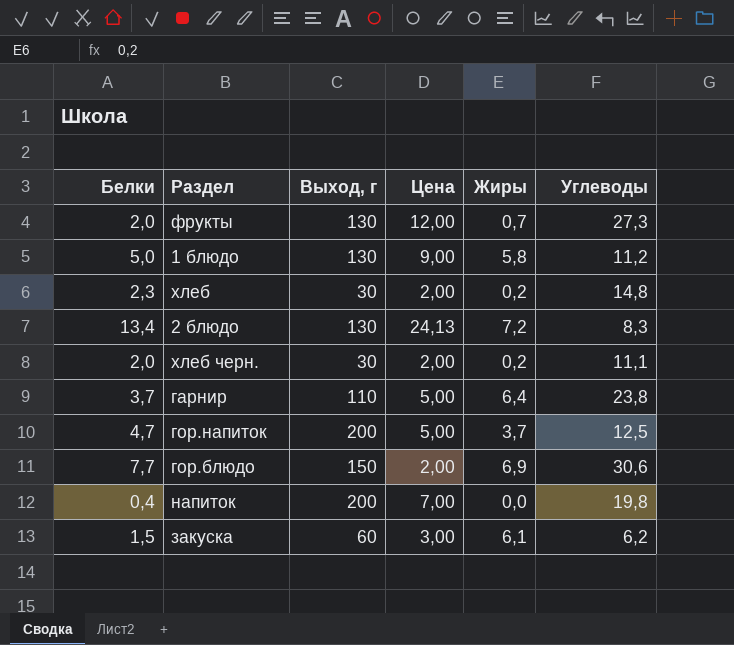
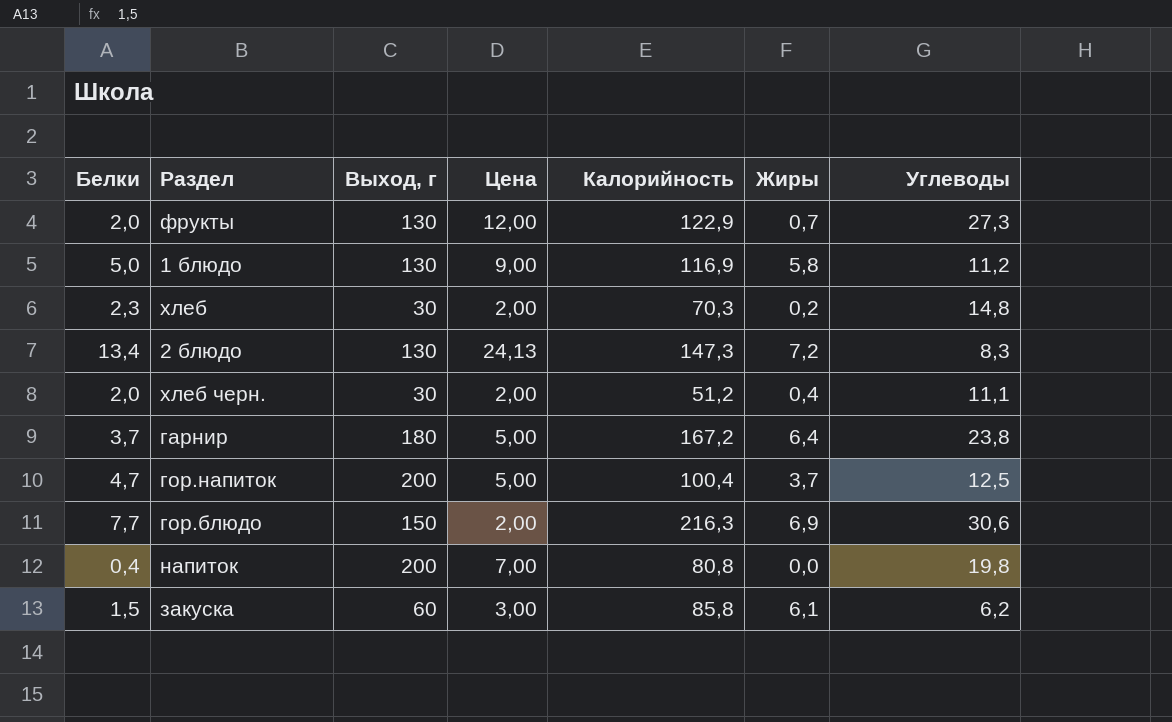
column Калорийность | position: none -> 5
хлеб черн. | Жиры: 0,2 -> 0,4
гарнир | Выход, г: 110 -> 180

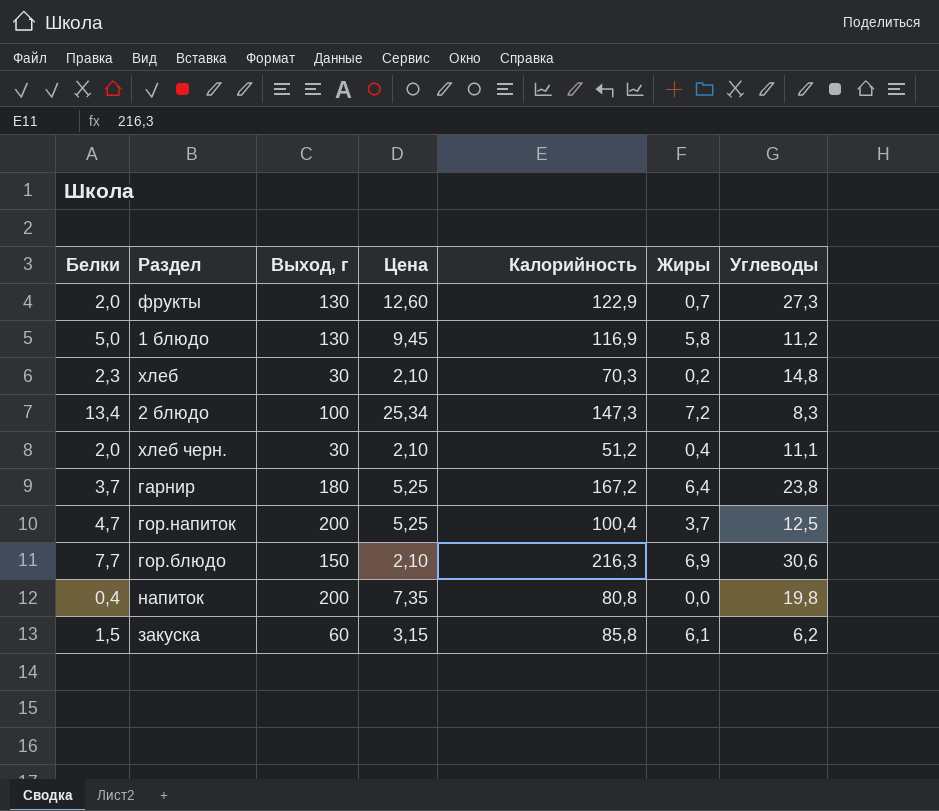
фрукты | Цена: 12,00 -> 12,60
1 блюдо | Цена: 9,00 -> 9,45
хлеб | Цена: 2,00 -> 2,10
2 блюдо | Выход, г: 130 -> 100
2 блюдо | Цена: 24,13 -> 25,34
хлеб черн. | Цена: 2,00 -> 2,10
гарнир | Цена: 5,00 -> 5,25
гор.напиток | Цена: 5,00 -> 5,25
гор.блюдо | Цена: 2,00 -> 2,10
напиток | Цена: 7,00 -> 7,35
закуска | Цена: 3,00 -> 3,15

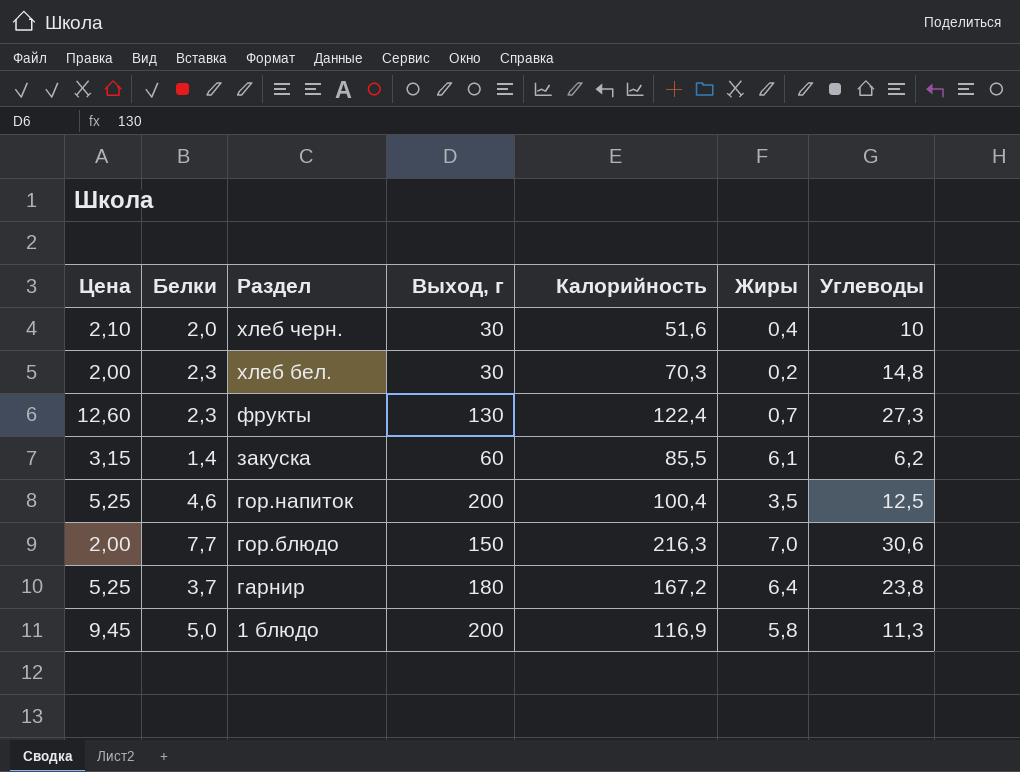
row order: none -> Раздел descending
column Цена | position: 4 -> 1
row хлеб: 2,3 | 30 | 2,10 | 70,3 | 0,2 | 14,8 -> none
row 2 блюдо: 13,4 | 100 | 25,34 | 147,3 | 7,2 | 8,3 -> none
row напиток: 0,4 | 200 | 7,35 | 80,8 | 0,0 | 19,8 -> none
хлеб черн. | Калорийность: 51,2 -> 51,6
хлеб черн. | Углеводы: 11,1 -> 10
row хлеб бел.: none -> 2,00 | 2,3 | 30 | 70,3 | 0,2 | 14,8
фрукты | Белки: 2,0 -> 2,3
фрукты | Калорийность: 122,9 -> 122,4
закуска | Белки: 1,5 -> 1,4
закуска | Калорийность: 85,8 -> 85,5
гор.напиток | Белки: 4,7 -> 4,6
гор.напиток | Жиры: 3,7 -> 3,5
гор.блюдо | Цена: 2,10 -> 2,00
гор.блюдо | Жиры: 6,9 -> 7,0
1 блюдо | Выход, г: 130 -> 200
1 блюдо | Углеводы: 11,2 -> 11,3

